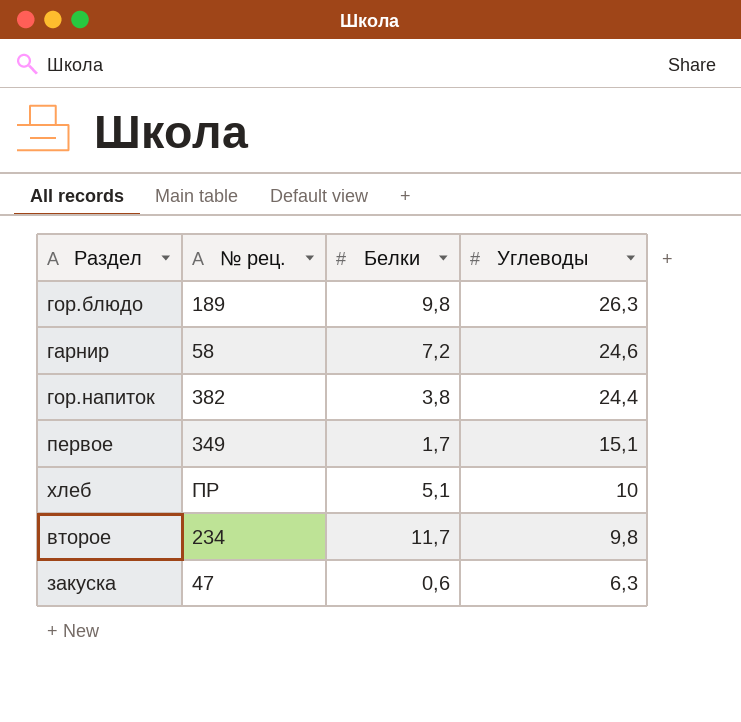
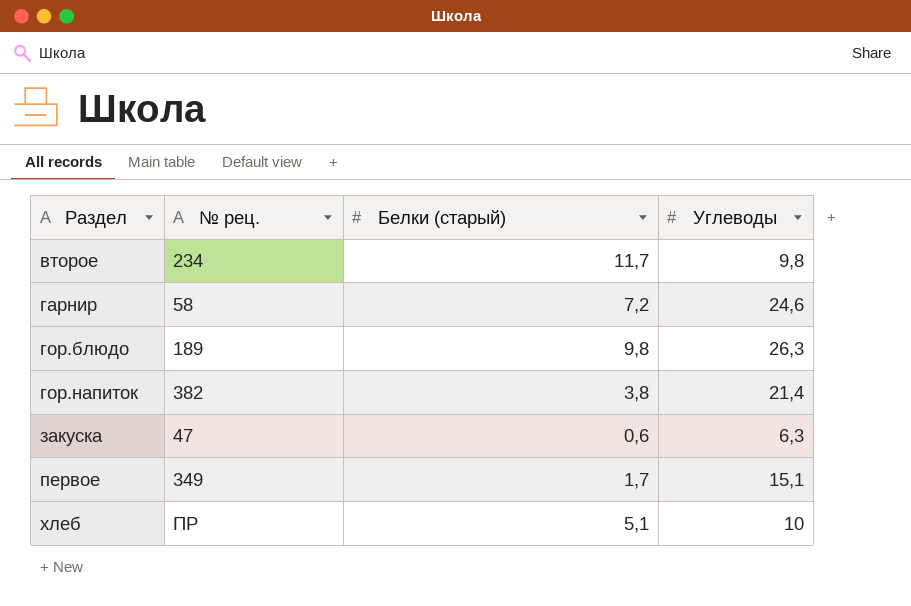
row order: Углеводы descending -> Раздел ascending
column name: Белки -> Белки (старый)
гор.напиток | Углеводы: 24,4 -> 21,4

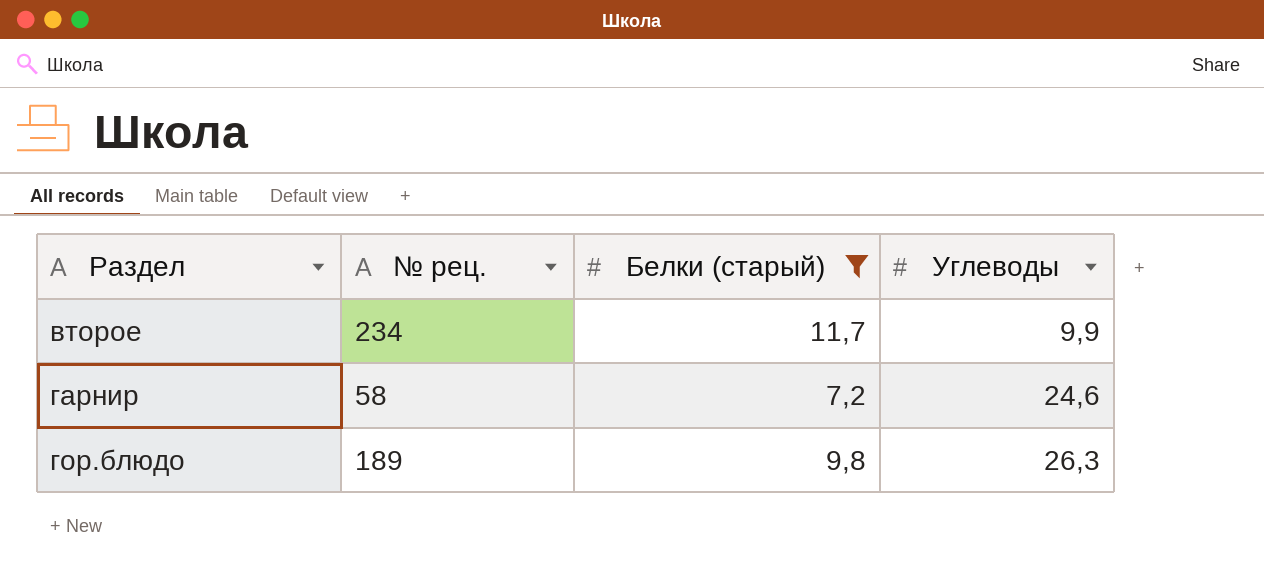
filter: none -> Белки (старый) >= 7,2
второе | Углеводы: 9,8 -> 9,9

